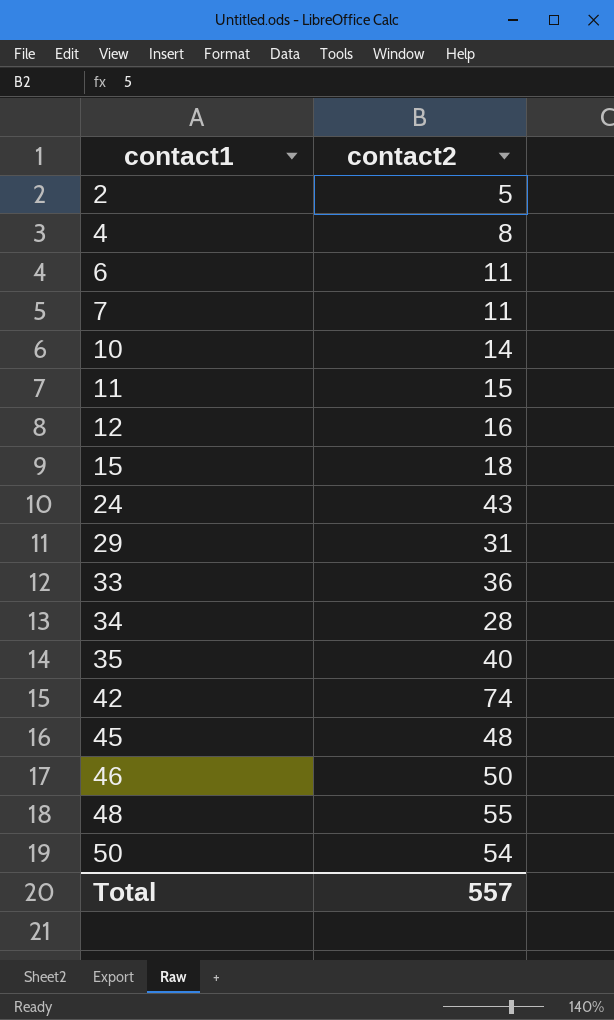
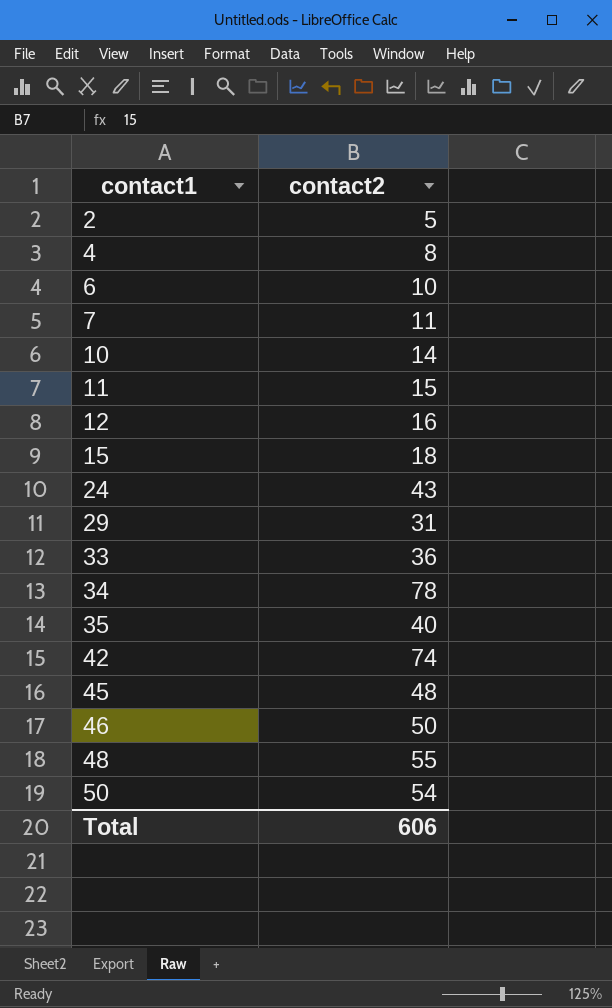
6 | contact2: 11 -> 10
34 | contact2: 28 -> 78
Total | contact2: 557 -> 606

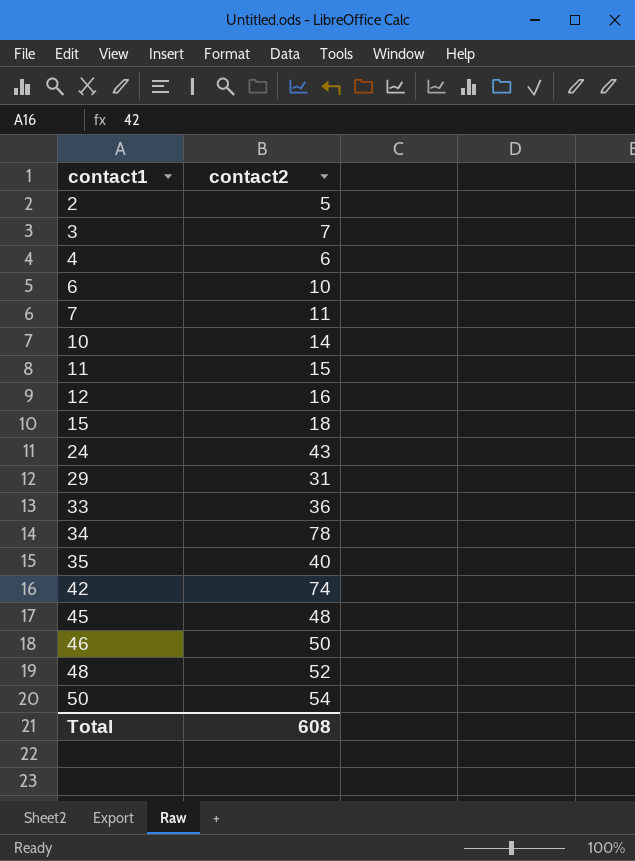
row 3: none -> 7
4 | contact2: 8 -> 6
48 | contact2: 55 -> 52
Total | contact2: 606 -> 608

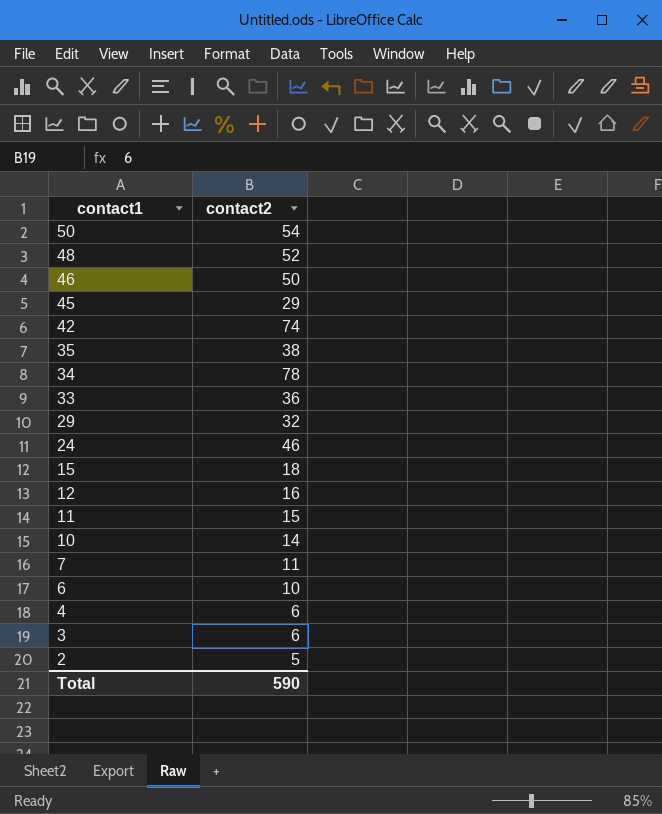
row order: contact1 ascending -> contact1 descending
45 | contact2: 48 -> 29
35 | contact2: 40 -> 38
29 | contact2: 31 -> 32
24 | contact2: 43 -> 46
3 | contact2: 7 -> 6
Total | contact2: 608 -> 590

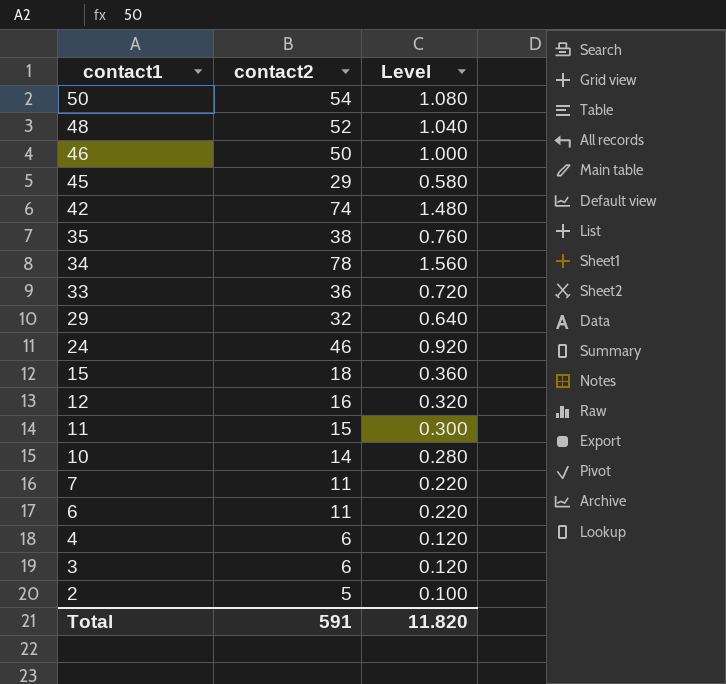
column Level | formula: none -> [contact2] * 0.02
6 | contact2: 10 -> 11
Total | contact2: 590 -> 591

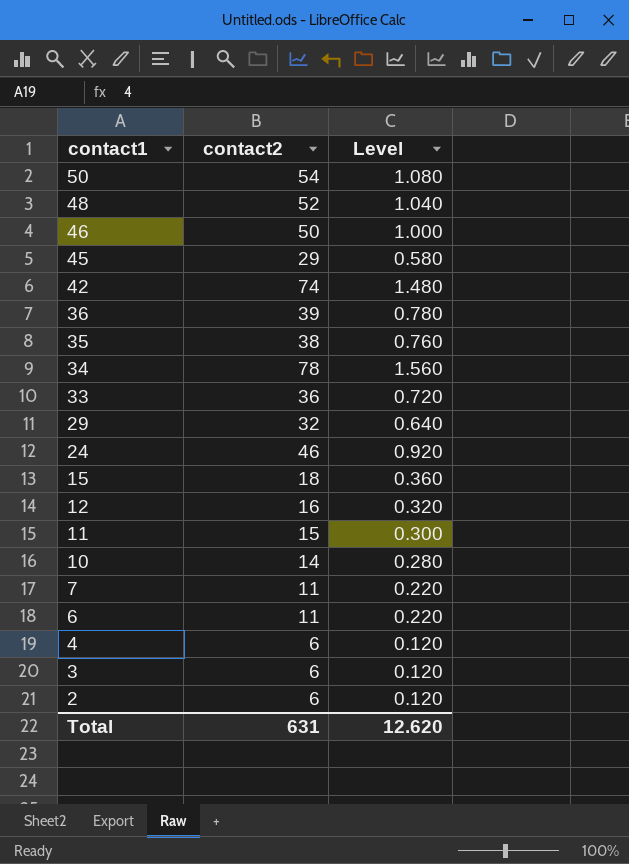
row 36: none -> 39 | 0.780
2 | contact2: 5 -> 6
2 | Level: 0.100 -> 0.120
Total | contact2: 591 -> 631
Total | Level: 11.820 -> 12.620

